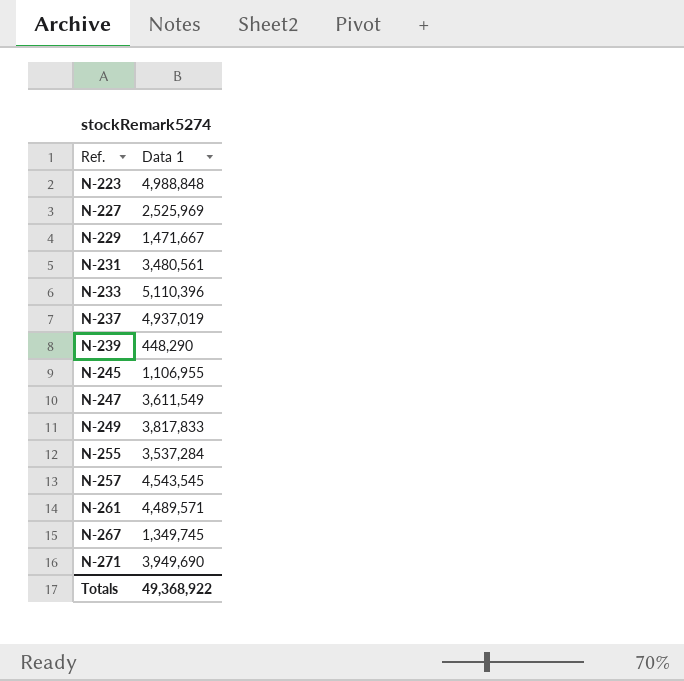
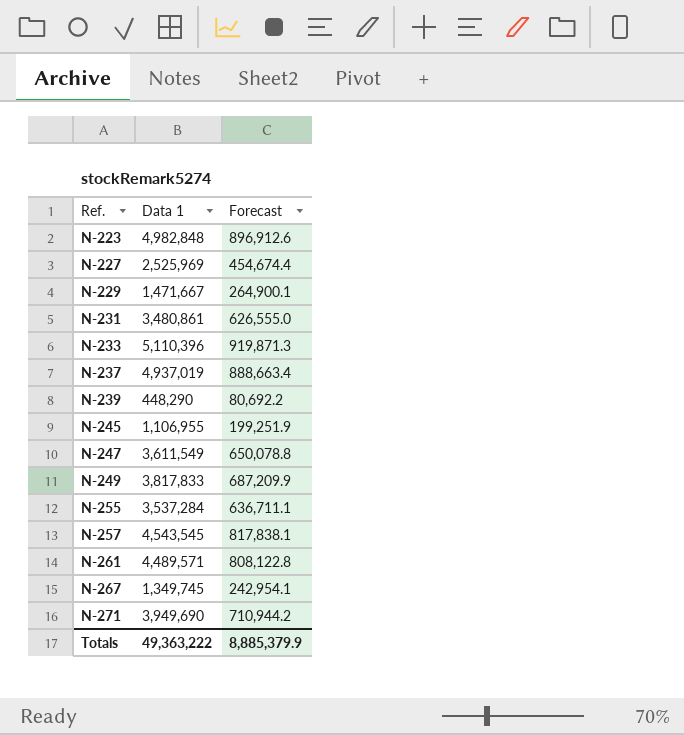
column Forecast | formula: none -> [Data 1] * 0.18
N-223 | Data 1: 4,988,848 -> 4,982,848
N-231 | Data 1: 3,480,561 -> 3,480,861
Totals | Data 1: 49,368,922 -> 49,363,222

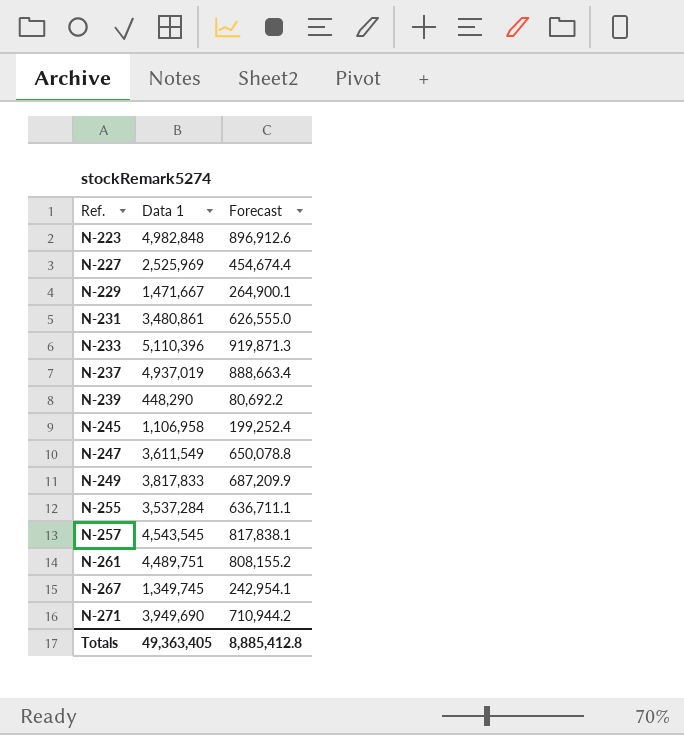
N-245 | Data 1: 1,106,955 -> 1,106,958
N-245 | Forecast: 199,251.9 -> 199,252.4
N-261 | Data 1: 4,489,571 -> 4,489,751
N-261 | Forecast: 808,122.8 -> 808,155.2
Totals | Data 1: 49,363,222 -> 49,363,405
Totals | Forecast: 8,885,379.9 -> 8,885,412.8

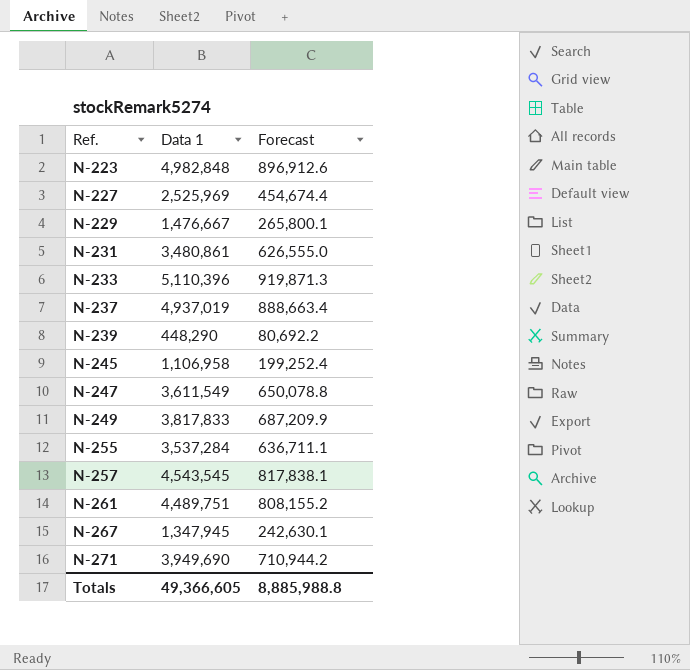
N-229 | Data 1: 1,471,667 -> 1,476,667
N-229 | Forecast: 264,900.1 -> 265,800.1
N-267 | Data 1: 1,349,745 -> 1,347,945
N-267 | Forecast: 242,954.1 -> 242,630.1
Totals | Data 1: 49,363,405 -> 49,366,605
Totals | Forecast: 8,885,412.8 -> 8,885,988.8

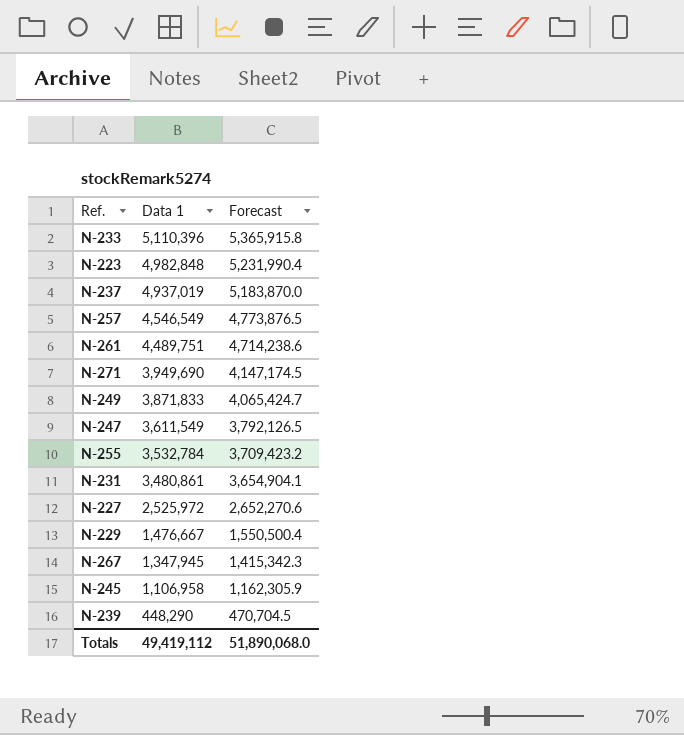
row order: Ref. ascending -> Data 1 descending
column Forecast | formula: [Data 1] * 0.18 -> [Data 1] * 1.05
N-257 | Data 1: 4,543,545 -> 4,546,549
N-249 | Data 1: 3,817,833 -> 3,871,833
N-255 | Data 1: 3,537,284 -> 3,532,784
N-227 | Data 1: 2,525,969 -> 2,525,972
Totals | Data 1: 49,366,605 -> 49,419,112
Totals | Forecast: 8,885,988.8 -> 51,890,068.0

